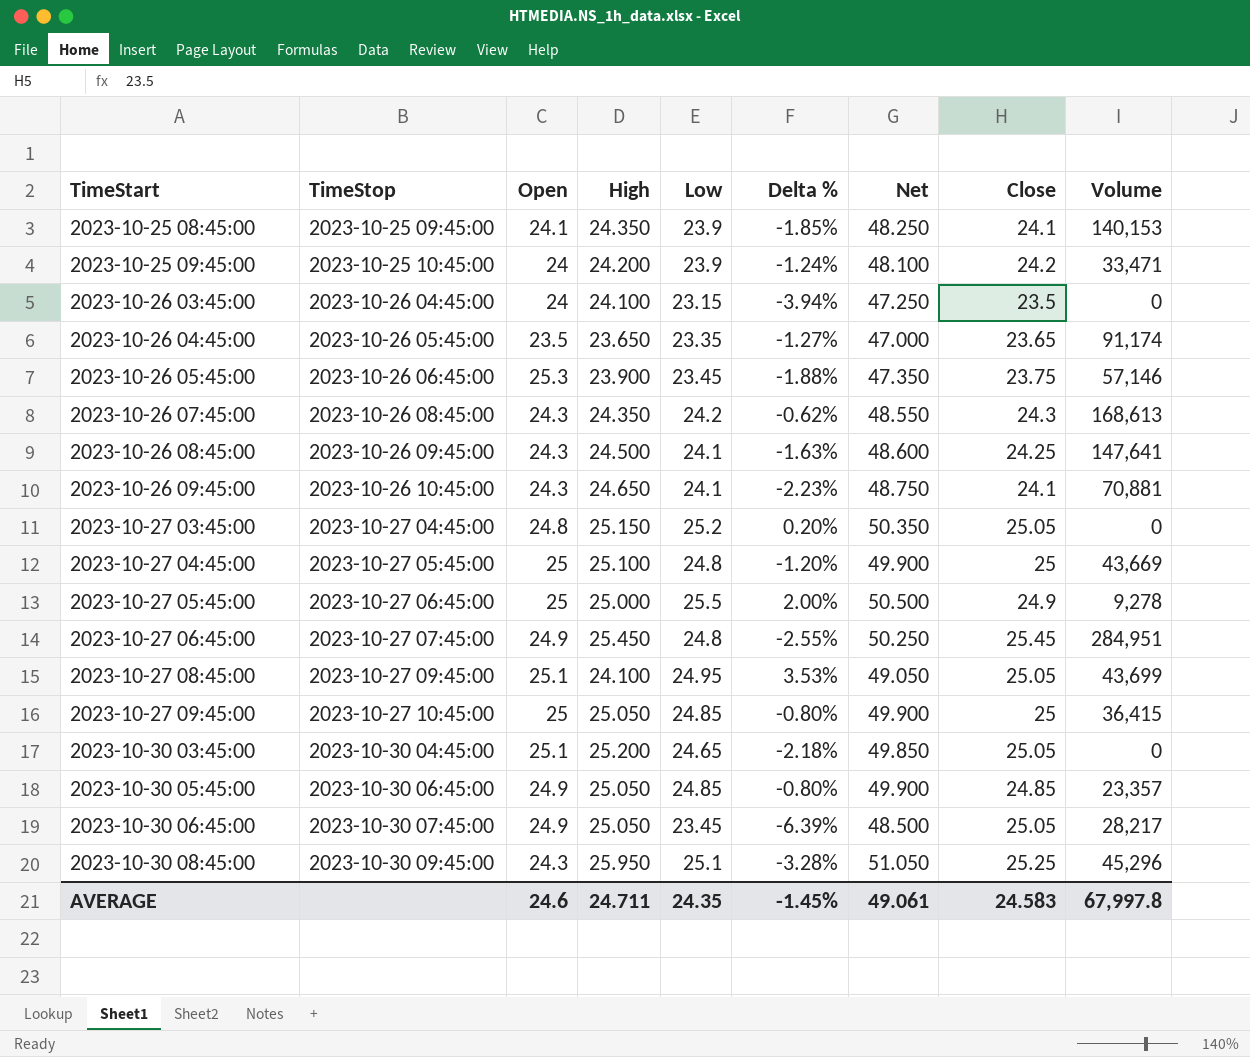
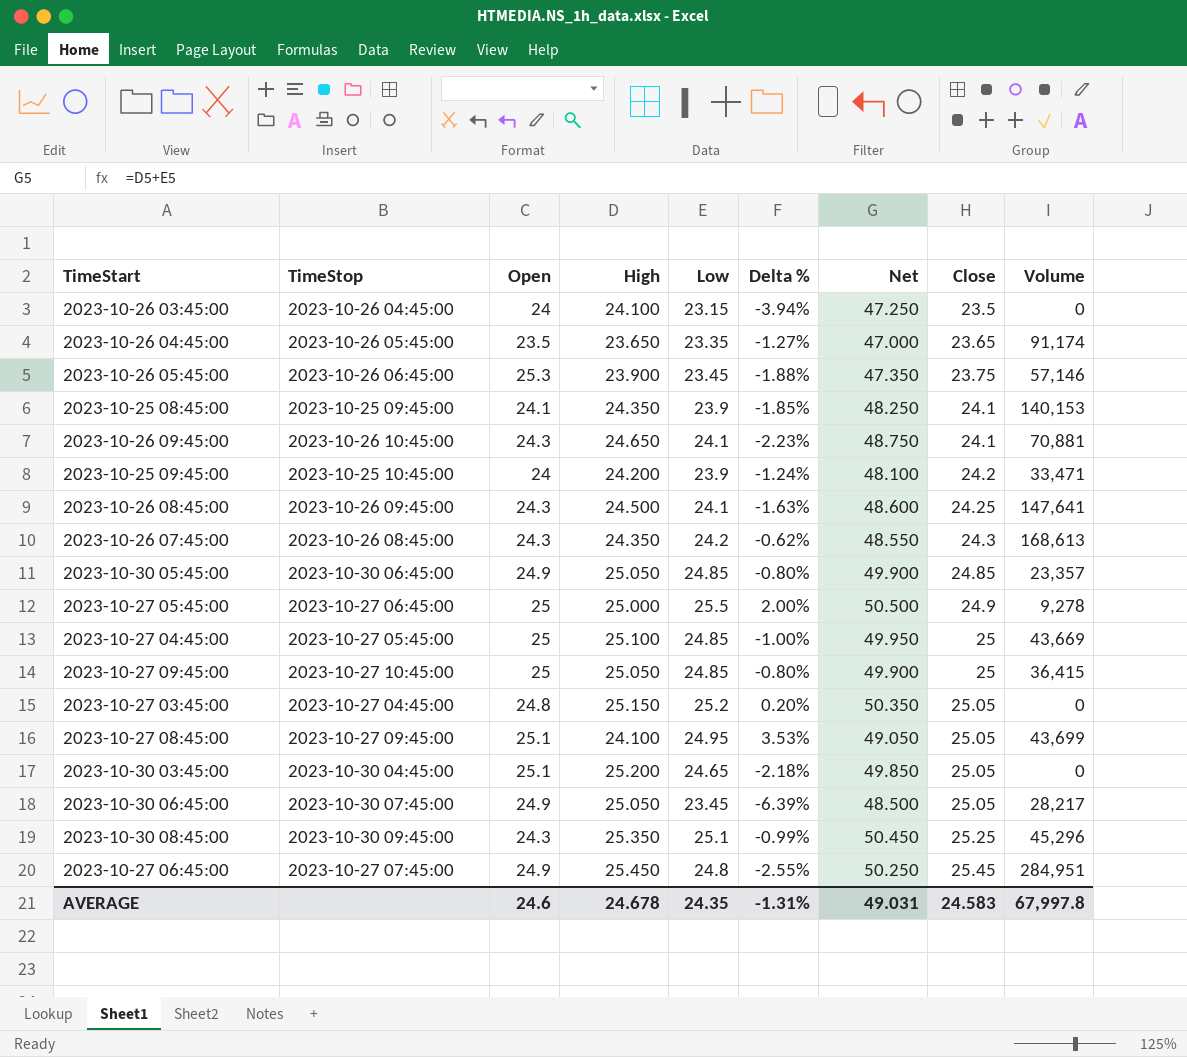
row order: TimeStart ascending -> Close ascending
2023-10-27 04:45:00 | Low: 24.8 -> 24.85
2023-10-27 04:45:00 | Delta %: -1.20% -> -1.00%
2023-10-27 04:45:00 | Net: 49.900 -> 49.950
2023-10-30 08:45:00 | High: 25.950 -> 25.350
2023-10-30 08:45:00 | Delta %: -3.28% -> -0.99%
2023-10-30 08:45:00 | Net: 51.050 -> 50.450
AVERAGE | High: 24.711 -> 24.678
AVERAGE | Delta %: -1.45% -> -1.31%
AVERAGE | Net: 49.061 -> 49.031

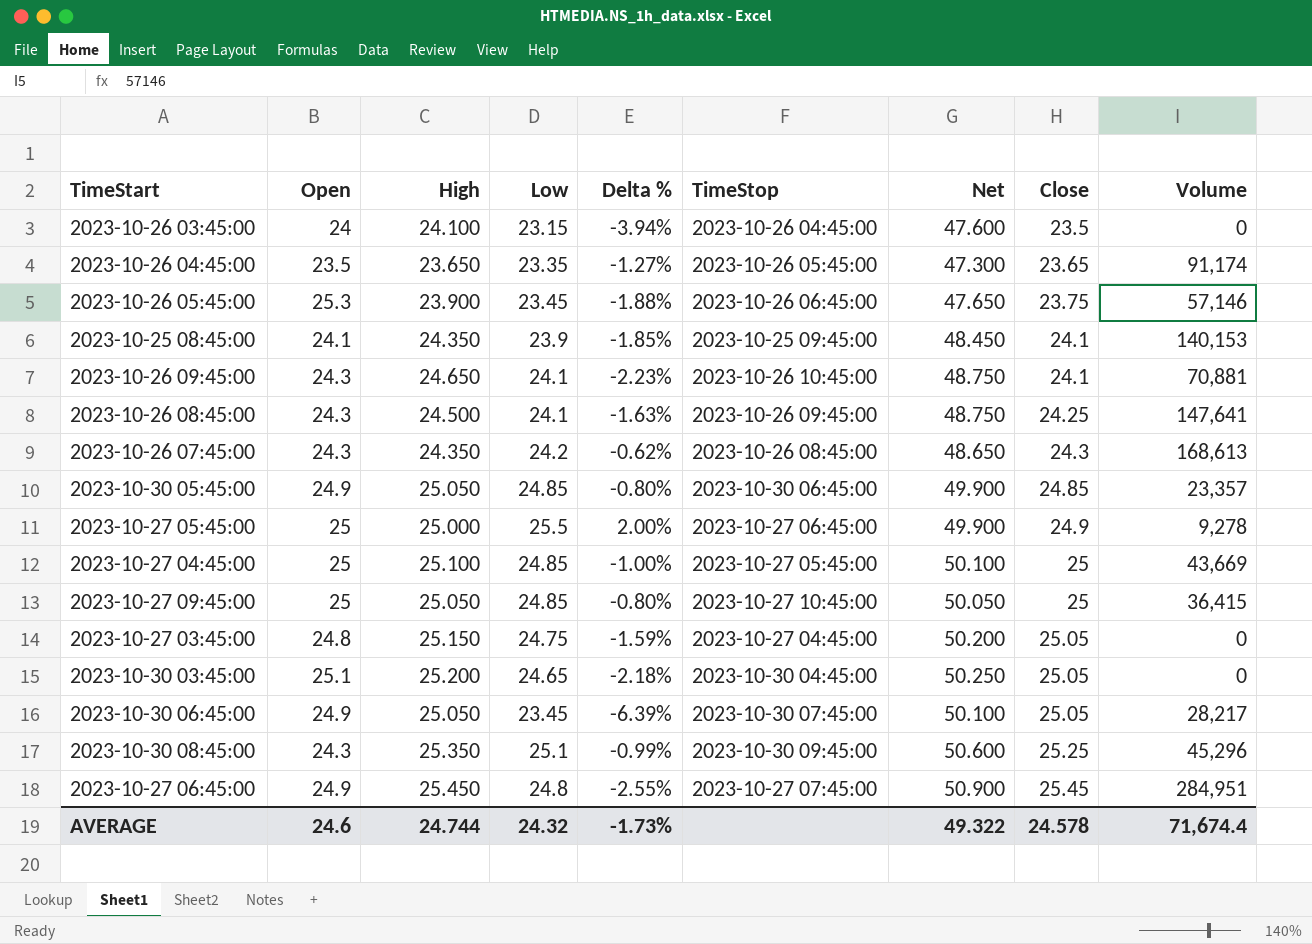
column TimeStop | position: 2 -> 6
column Net | formula: [High] + [Low] -> [High] + [Close]
row 2023-10-25 09:45:00: 2023-10-25 10:45:00 | 24 | 24.200 | 23.9 | -1.24% | 48.100 | 24.2 | 33,471 -> none
row 2023-10-27 08:45:00: 2023-10-27 09:45:00 | 25.1 | 24.100 | 24.95 | 3.53% | 49.050 | 25.05 | 43,699 -> none
2023-10-27 03:45:00 | Low: 25.2 -> 24.75
2023-10-27 03:45:00 | Delta %: 0.20% -> -1.59%
AVERAGE | High: 24.678 -> 24.744
AVERAGE | Low: 24.35 -> 24.32
AVERAGE | Delta %: -1.31% -> -1.73%
AVERAGE | Net: 49.031 -> 49.322
AVERAGE | Close: 24.583 -> 24.578
AVERAGE | Volume: 67,997.8 -> 71,674.4

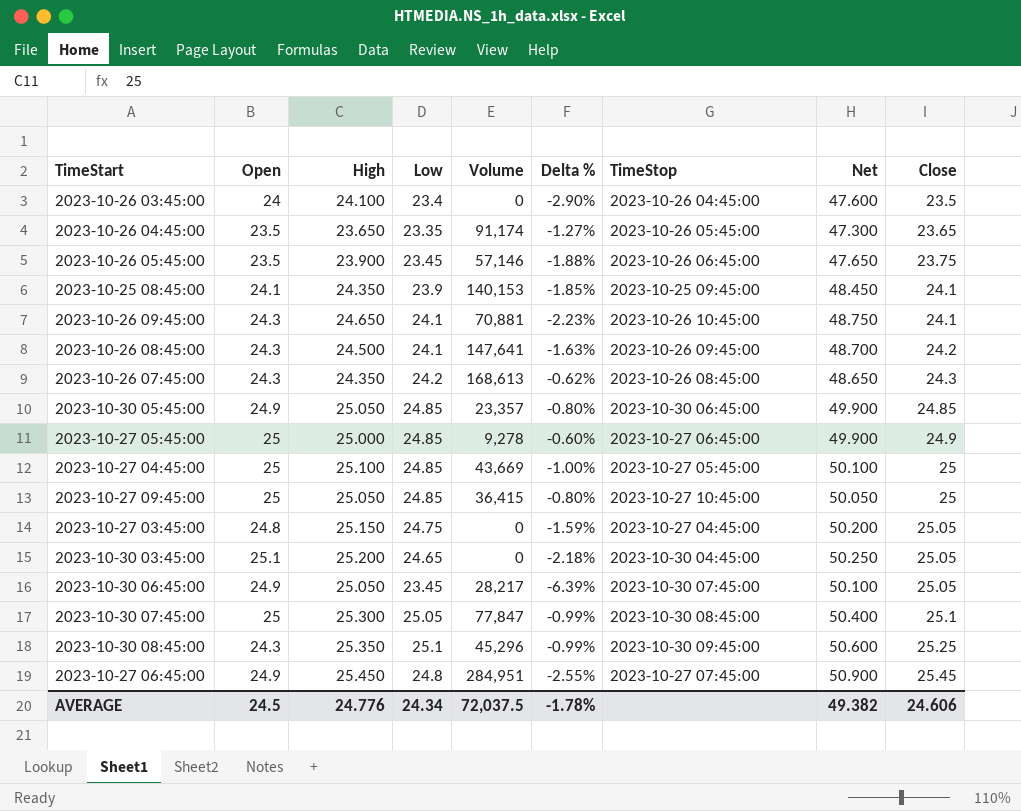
column Volume | position: 9 -> 5
2023-10-26 03:45:00 | Low: 23.15 -> 23.4
2023-10-26 03:45:00 | Delta %: -3.94% -> -2.90%
2023-10-26 05:45:00 | Open: 25.3 -> 23.5
2023-10-26 08:45:00 | Net: 48.750 -> 48.700
2023-10-26 08:45:00 | Close: 24.25 -> 24.2
2023-10-27 05:45:00 | Low: 25.5 -> 24.85
2023-10-27 05:45:00 | Delta %: 2.00% -> -0.60%
row 2023-10-30 07:45:00: none -> 25 | 25.300 | 25.05 | 77,847 | -0.99% | 2023-10-30 08:45:00 | 50.400 | 25.1
AVERAGE | Open: 24.6 -> 24.5
AVERAGE | High: 24.744 -> 24.776
AVERAGE | Low: 24.32 -> 24.34
AVERAGE | Volume: 71,674.4 -> 72,037.5
AVERAGE | Delta %: -1.73% -> -1.78%
AVERAGE | Net: 49.322 -> 49.382
AVERAGE | Close: 24.578 -> 24.606

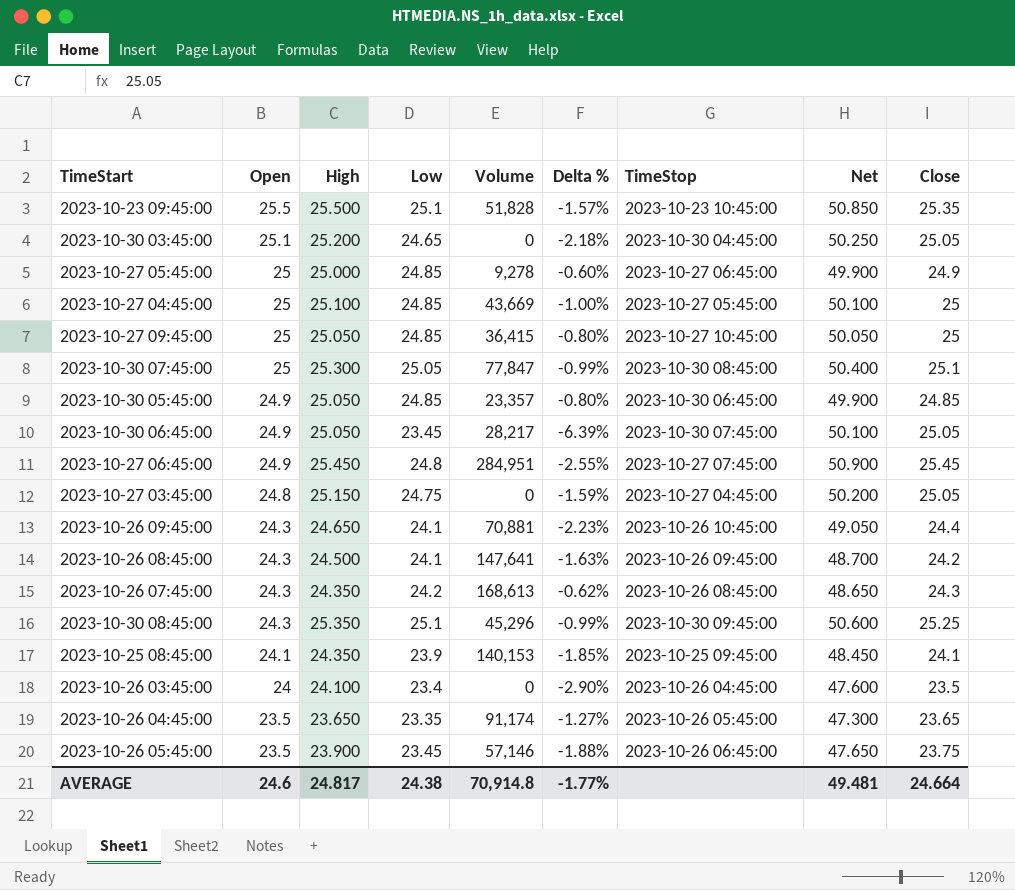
row order: Close ascending -> Open descending
row 2023-10-23 09:45:00: none -> 25.5 | 25.500 | 25.1 | 51,828 | -1.57% | 2023-10-23 10:45:00 | 50.850 | 25.35
2023-10-26 09:45:00 | Net: 48.750 -> 49.050
2023-10-26 09:45:00 | Close: 24.1 -> 24.4
AVERAGE | Open: 24.5 -> 24.6
AVERAGE | High: 24.776 -> 24.817
AVERAGE | Low: 24.34 -> 24.38
AVERAGE | Volume: 72,037.5 -> 70,914.8
AVERAGE | Delta %: -1.78% -> -1.77%
AVERAGE | Net: 49.382 -> 49.481
AVERAGE | Close: 24.606 -> 24.664

